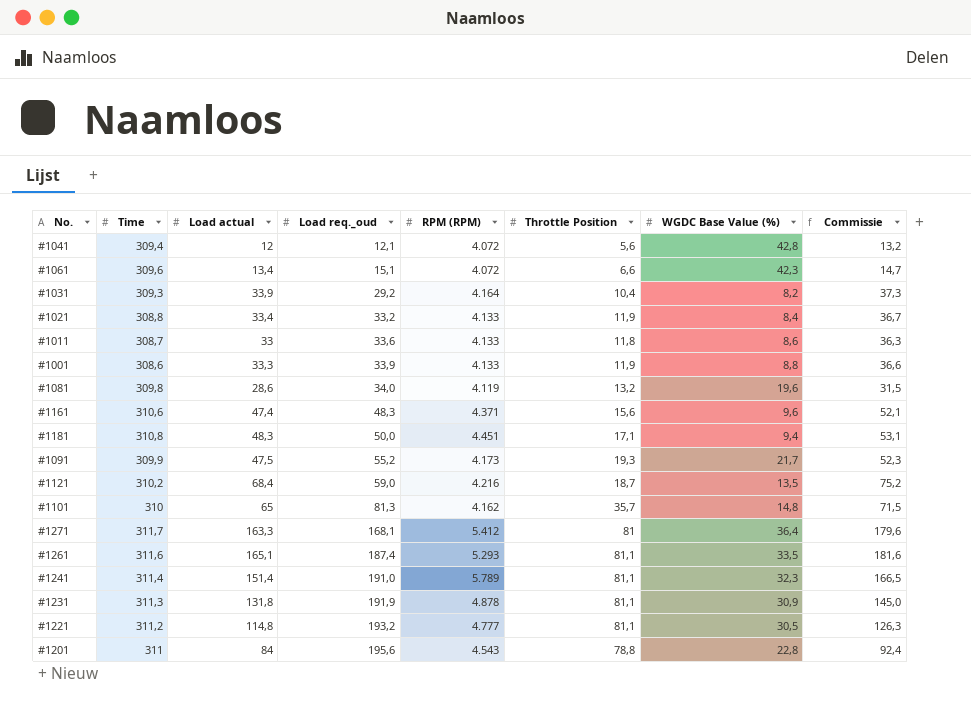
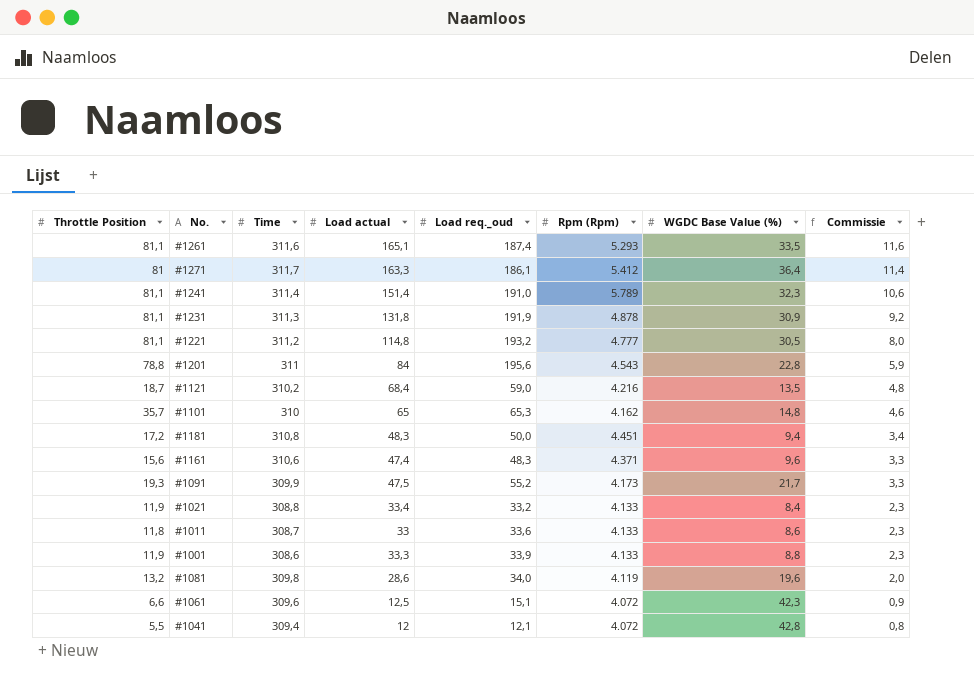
row order: Load req._oud ascending -> Commissie descending
column Throttle Position | position: 6 -> 1
column name: RPM (RPM) -> Rpm (Rpm)
column Commissie | formula: [Load actual] * 1,1 -> [Load actual] * 0,07
row #1031: 309,3 | 33,9 | 29,2 | 4.164 | 10,4 | 8,2 | 37,3 -> none
#1271 | Load req._oud: 168,1 -> 186,1
#1101 | Load req._oud: 81,3 -> 65,3
#1181 | Throttle Position: 17,1 -> 17,2
#1061 | Load actual: 13,4 -> 12,5
#1041 | Throttle Position: 5,6 -> 5,5

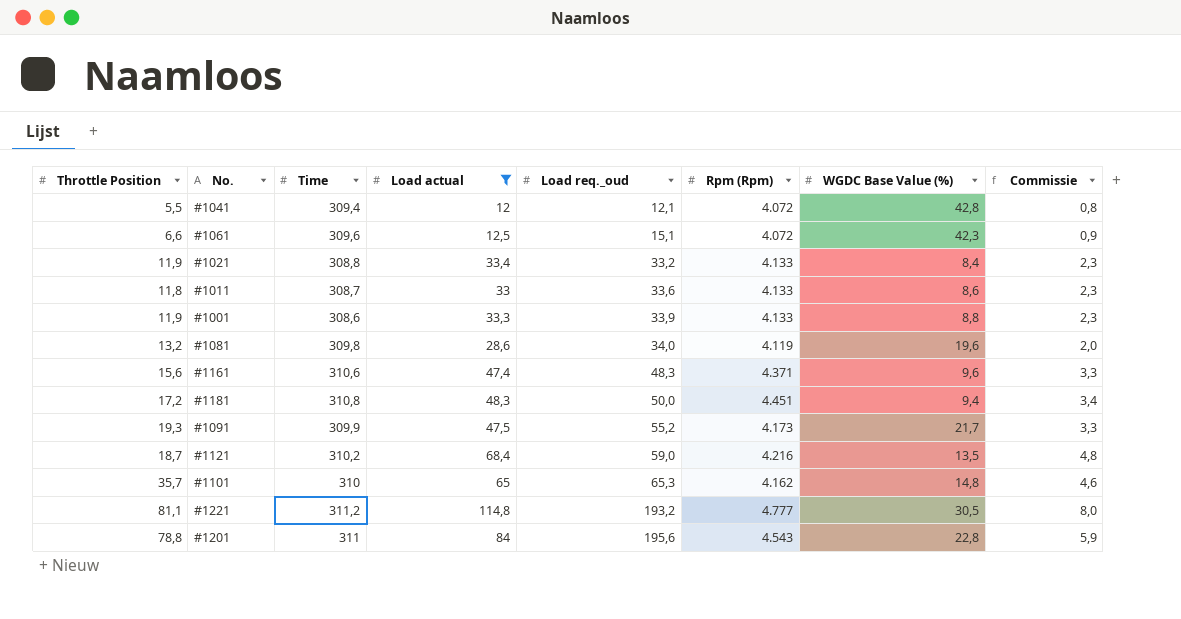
filter: none -> Load actual <= 114,8
row order: Commissie descending -> Load req._oud ascending

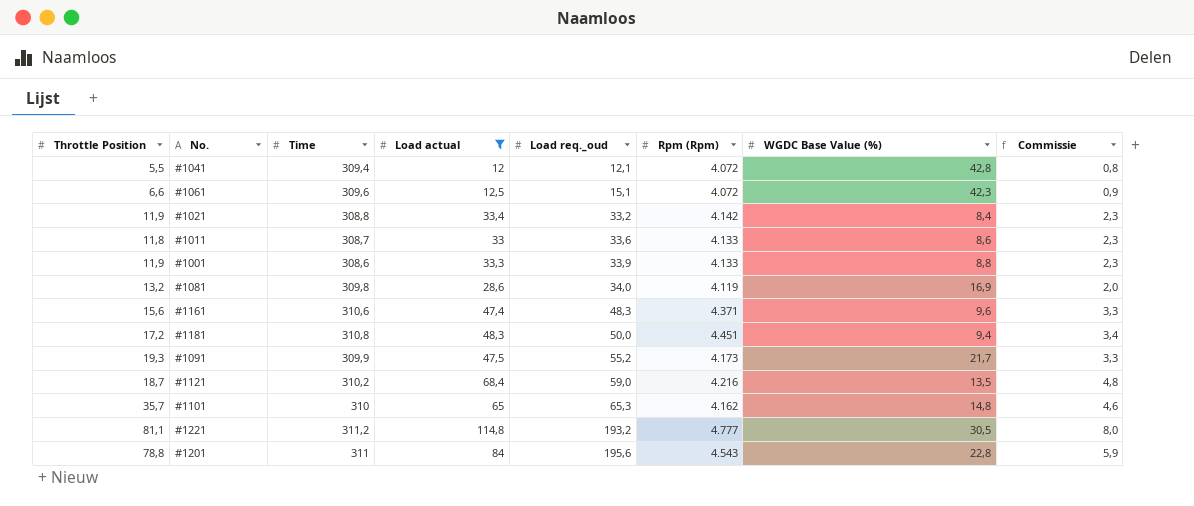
#1021 | Rpm (Rpm): 4.133 -> 4.142
#1081 | WGDC Base Value (%): 19,6 -> 16,9

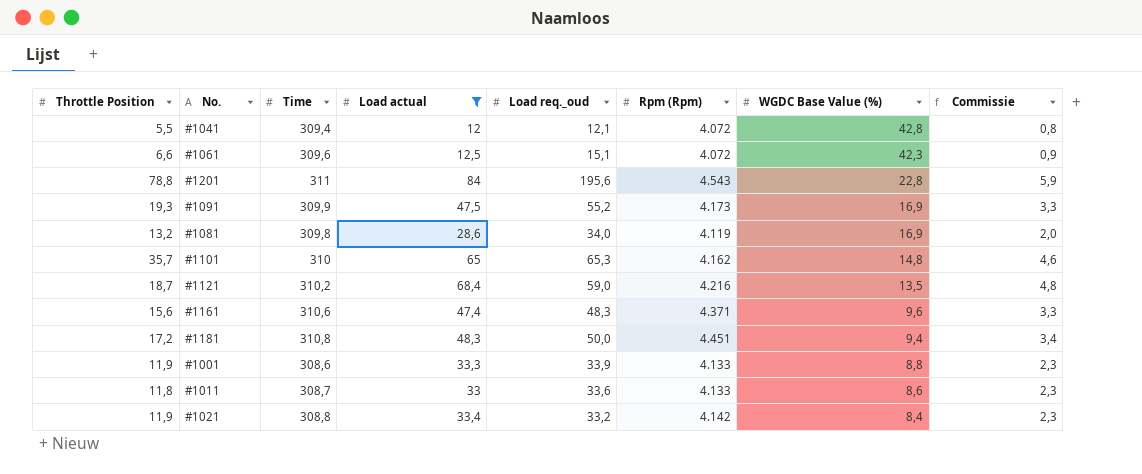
row order: Load req._oud ascending -> WGDC Base Value (%) descending
row #1221: 81,1 | 311,2 | 114,8 | 193,2 | 4.777 | 30,5 | 8,0 -> none
#1091 | WGDC Base Value (%): 21,7 -> 16,9

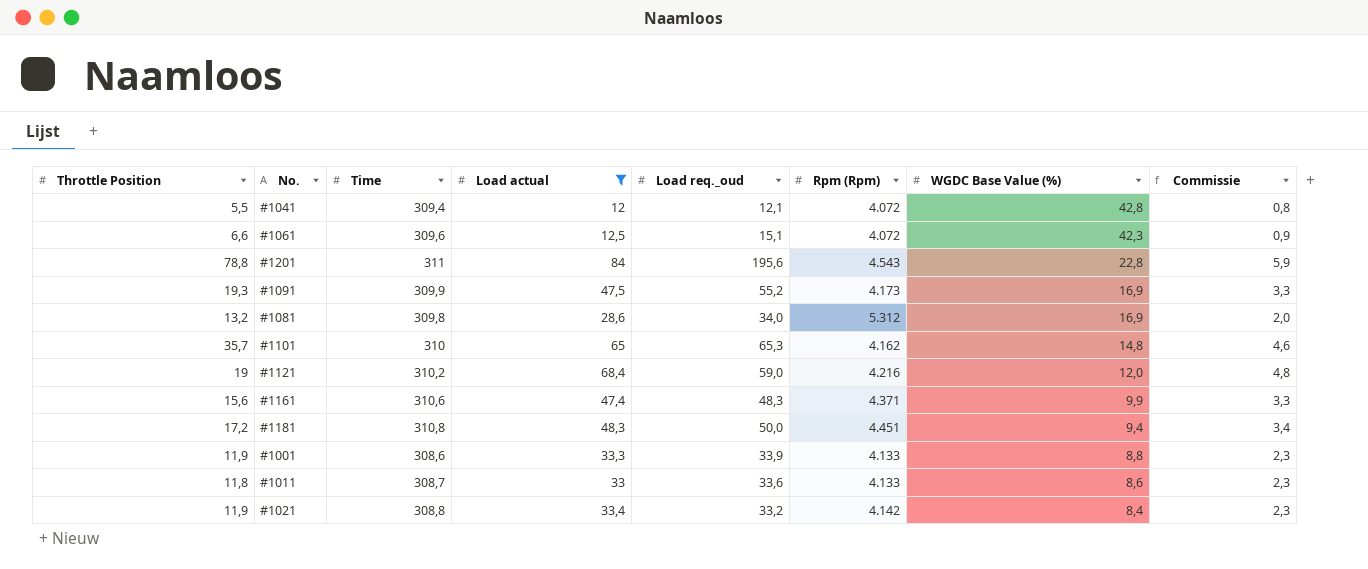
#1081 | Rpm (Rpm): 4.119 -> 5.312
#1121 | Throttle Position: 18,7 -> 19
#1121 | WGDC Base Value (%): 13,5 -> 12,0
#1161 | WGDC Base Value (%): 9,6 -> 9,9

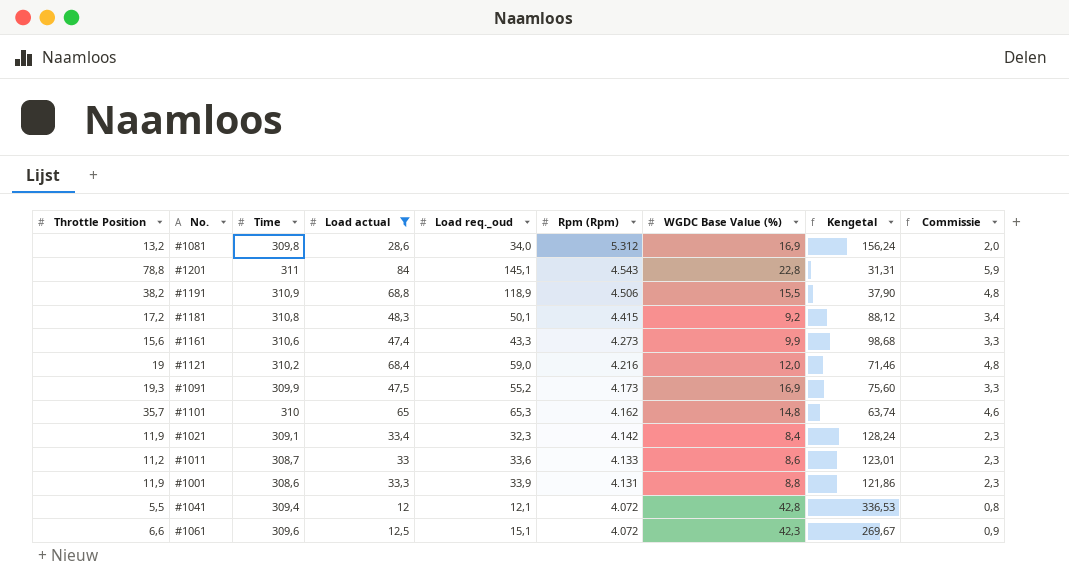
row order: WGDC Base Value (%) descending -> Rpm (Rpm) descending
column Kengetal | formula: none -> [Rpm (Rpm)] / [Load req._oud]
#1201 | Load req._oud: 195,6 -> 145,1
row #1191: none -> 38,2 | 310,9 | 68,8 | 118,9 | 4.506 | 15,5 | 37,90 | 4,8
#1181 | Load req._oud: 50,0 -> 50,1
#1181 | Rpm (Rpm): 4.451 -> 4.415
#1181 | WGDC Base Value (%): 9,4 -> 9,2
#1161 | Load req._oud: 48,3 -> 43,3
#1161 | Rpm (Rpm): 4.371 -> 4.273
#1021 | Time: 308,8 -> 309,1
#1021 | Load req._oud: 33,2 -> 32,3
#1011 | Throttle Position: 11,8 -> 11,2
#1001 | Rpm (Rpm): 4.133 -> 4.131

